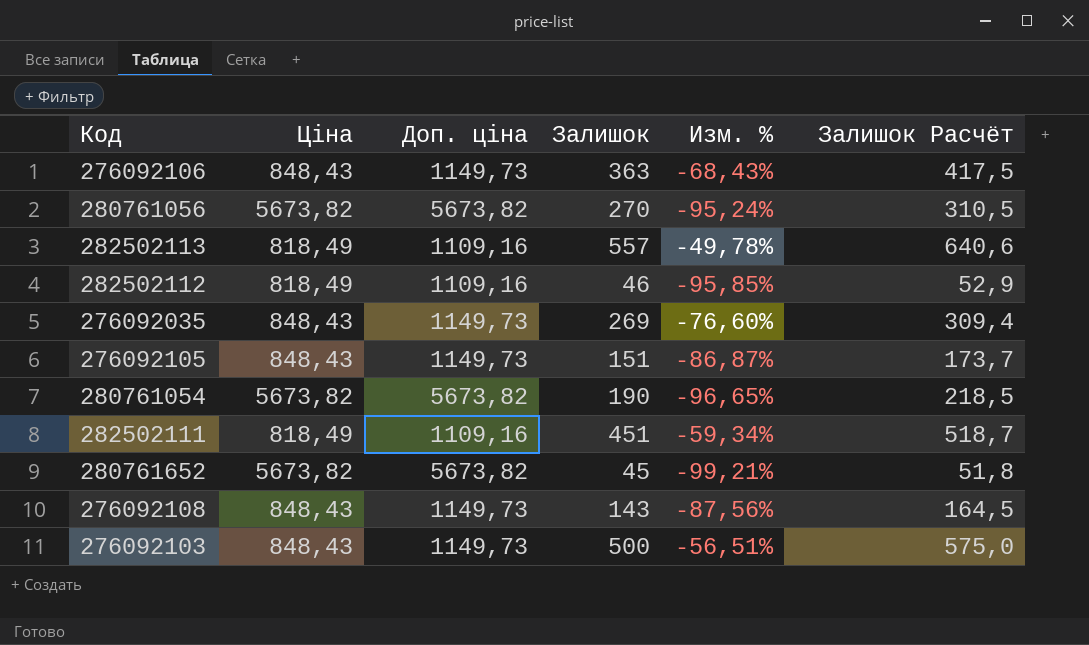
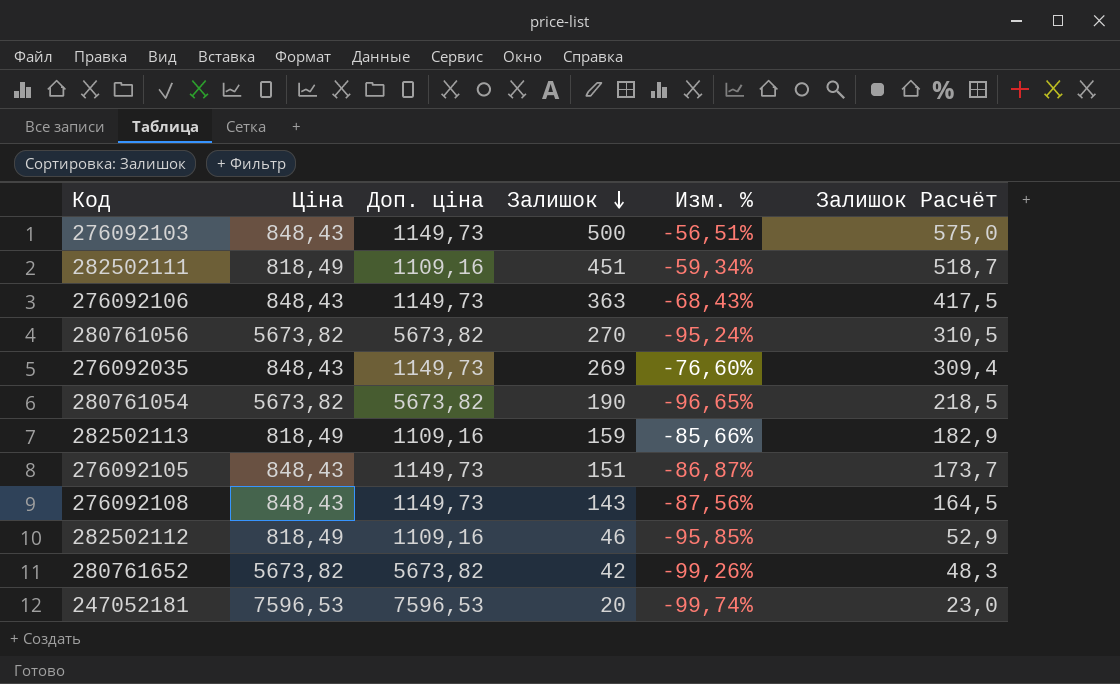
row order: none -> Залишок descending
282502113 | Залишок: 557 -> 159
282502113 | Изм. %: -49,78% -> -85,66%
282502113 | Залишок Расчёт: 640,6 -> 182,9
280761652 | Залишок: 45 -> 42
280761652 | Изм. %: -99,21% -> -99,26%
280761652 | Залишок Расчёт: 51,8 -> 48,3
row 247052181: none -> 7596,53 | 7596,53 | 20 | -99,74% | 23,0

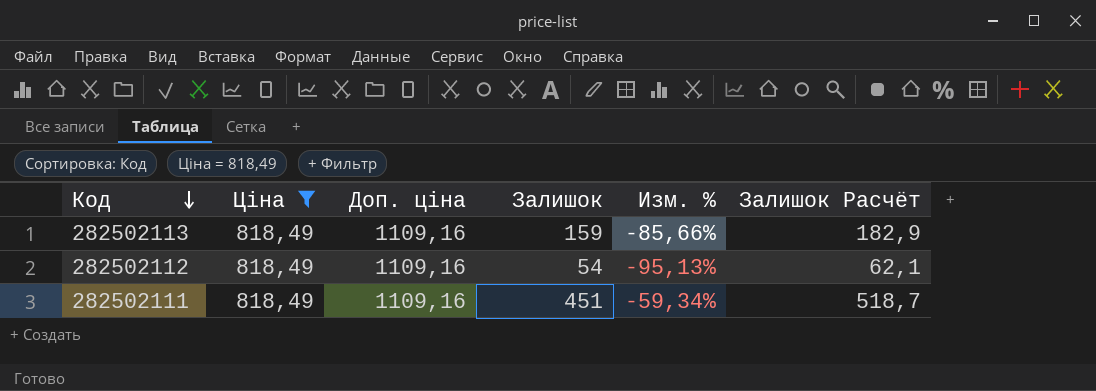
filter: none -> Ціна = 818,49
row order: Залишок descending -> Код descending
282502112 | Залишок: 46 -> 54
282502112 | Изм. %: -95,85% -> -95,13%
282502112 | Залишок Расчёт: 52,9 -> 62,1

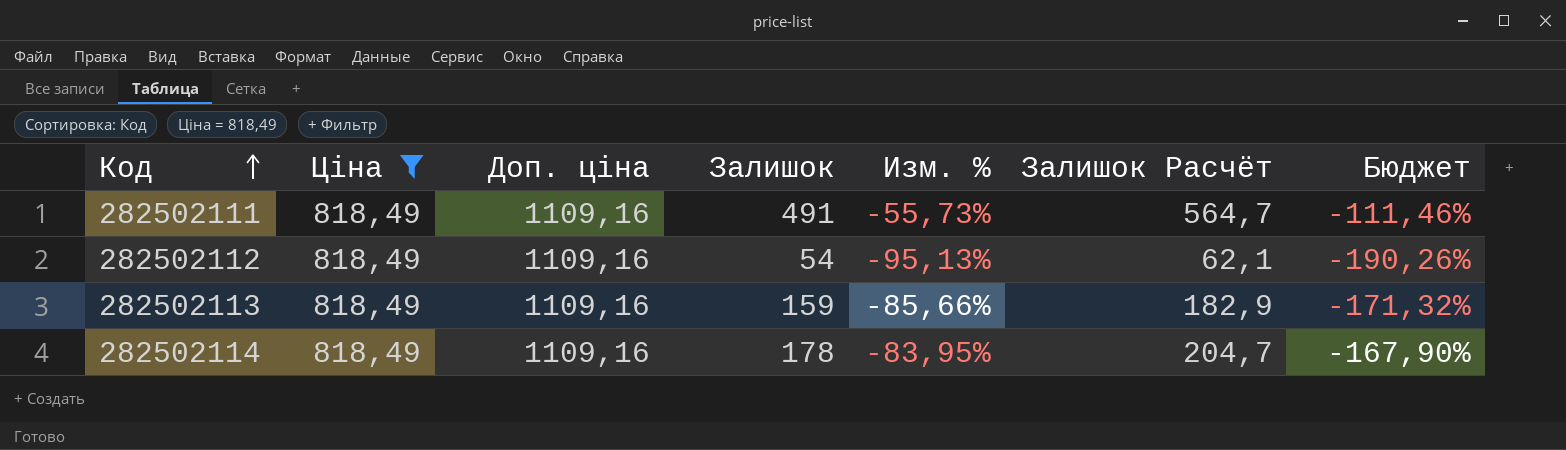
row order: Код descending -> Код ascending
column Бюджет | formula: none -> [Изм. %] * 2
282502111 | Залишок: 451 -> 491
282502111 | Изм. %: -59,34% -> -55,73%
282502111 | Залишок Расчёт: 518,7 -> 564,7
row 282502114: none -> 818,49 | 1109,16 | 178 | -83,95% | 204,7 | -167,90%

